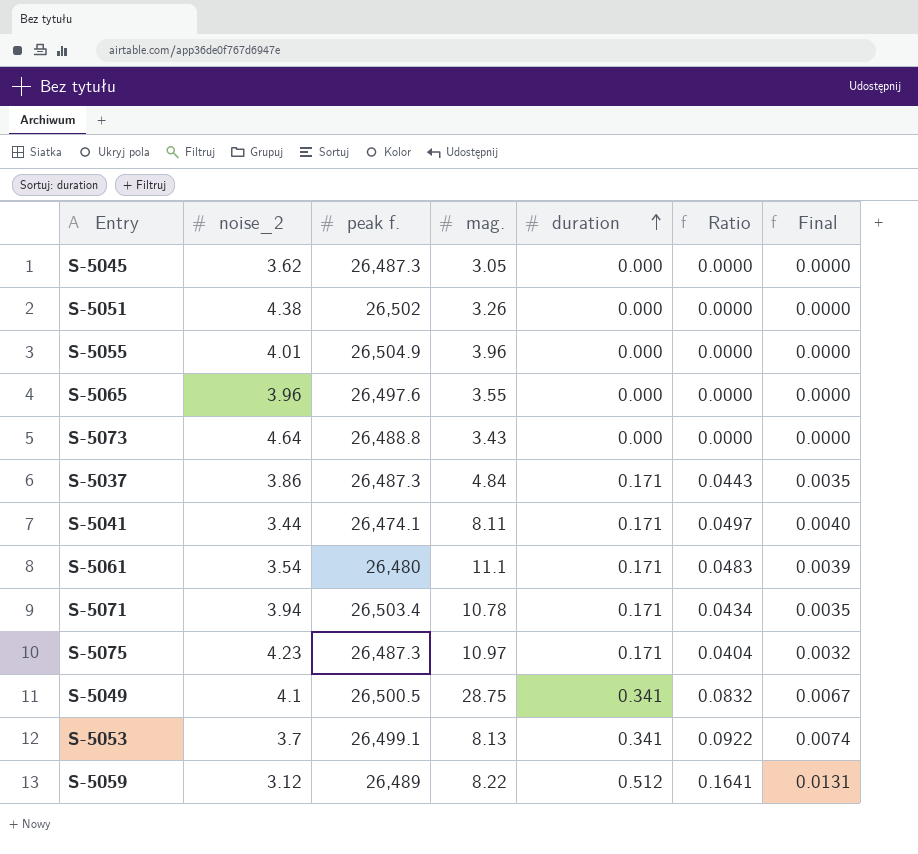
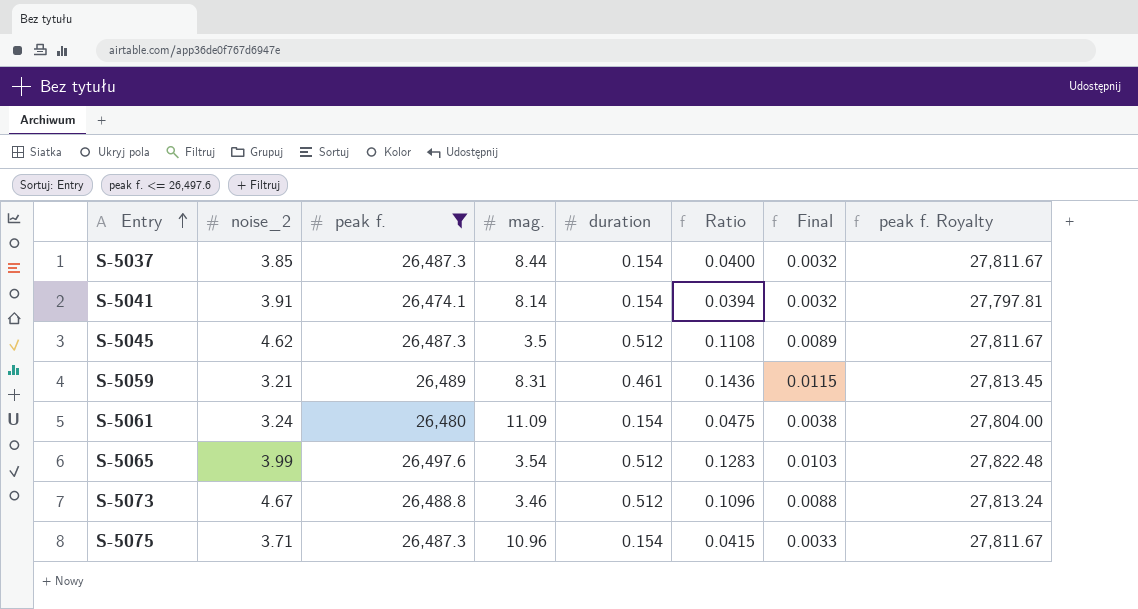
filter: none -> peak f. <= 26,497.6
row order: duration ascending -> Entry ascending
column peak f. Royalty | formula: none -> [peak f.] * 1.05
S-5037 | noise_2: 3.86 -> 3.85
S-5037 | mag.: 4.84 -> 8.44
S-5037 | duration: 0.171 -> 0.154
S-5037 | Ratio: 0.0443 -> 0.0400
S-5037 | Final: 0.0035 -> 0.0032
S-5041 | noise_2: 3.44 -> 3.91
S-5041 | mag.: 8.11 -> 8.14
S-5041 | duration: 0.171 -> 0.154
S-5041 | Ratio: 0.0497 -> 0.0394
S-5041 | Final: 0.0040 -> 0.0032
S-5045 | noise_2: 3.62 -> 4.62
S-5045 | mag.: 3.05 -> 3.5
S-5045 | duration: 0.000 -> 0.512
S-5045 | Ratio: 0.0000 -> 0.1108
S-5045 | Final: 0.0000 -> 0.0089
S-5059 | noise_2: 3.12 -> 3.21
S-5059 | mag.: 8.22 -> 8.31
S-5059 | duration: 0.512 -> 0.461
S-5059 | Ratio: 0.1641 -> 0.1436
S-5059 | Final: 0.0131 -> 0.0115
S-5061 | noise_2: 3.54 -> 3.24
S-5061 | mag.: 11.1 -> 11.09
S-5061 | duration: 0.171 -> 0.154
S-5061 | Ratio: 0.0483 -> 0.0475
S-5061 | Final: 0.0039 -> 0.0038
S-5065 | noise_2: 3.96 -> 3.99
S-5065 | mag.: 3.55 -> 3.54
S-5065 | duration: 0.000 -> 0.512
S-5065 | Ratio: 0.0000 -> 0.1283
S-5065 | Final: 0.0000 -> 0.0103
S-5073 | noise_2: 4.64 -> 4.67
S-5073 | mag.: 3.43 -> 3.46
S-5073 | duration: 0.000 -> 0.512
S-5073 | Ratio: 0.0000 -> 0.1096
S-5073 | Final: 0.0000 -> 0.0088
S-5075 | noise_2: 4.23 -> 3.71
S-5075 | mag.: 10.97 -> 10.96
S-5075 | duration: 0.171 -> 0.154
S-5075 | Ratio: 0.0404 -> 0.0415
S-5075 | Final: 0.0032 -> 0.0033

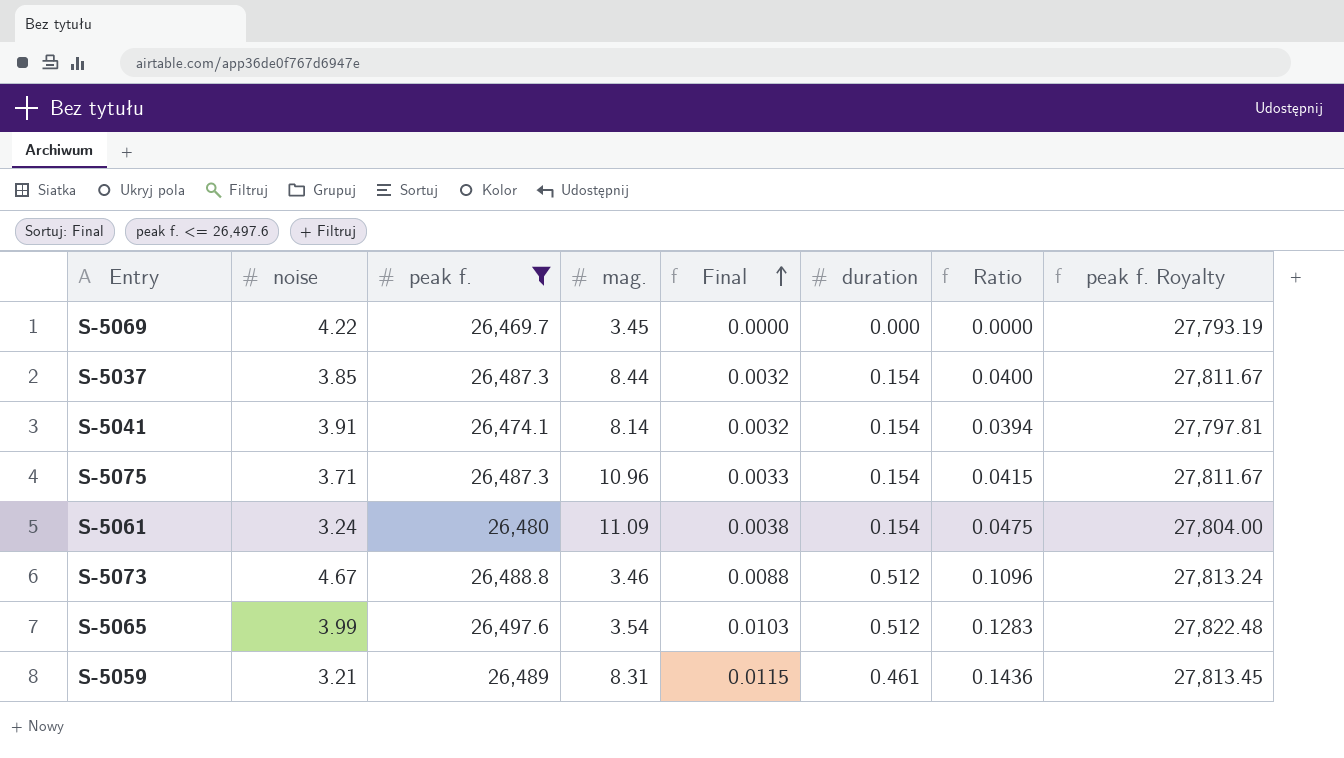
row order: Entry ascending -> Final ascending
column name: noise_2 -> noise
column Final | position: 7 -> 5
row S-5045: 4.62 | 26,487.3 | 3.5 | 0.512 | 0.1108 | 0.0089 | 27,811.67 -> none
row S-5069: none -> 4.22 | 26,469.7 | 3.45 | 0.0000 | 0.000 | 0.0000 | 27,793.19

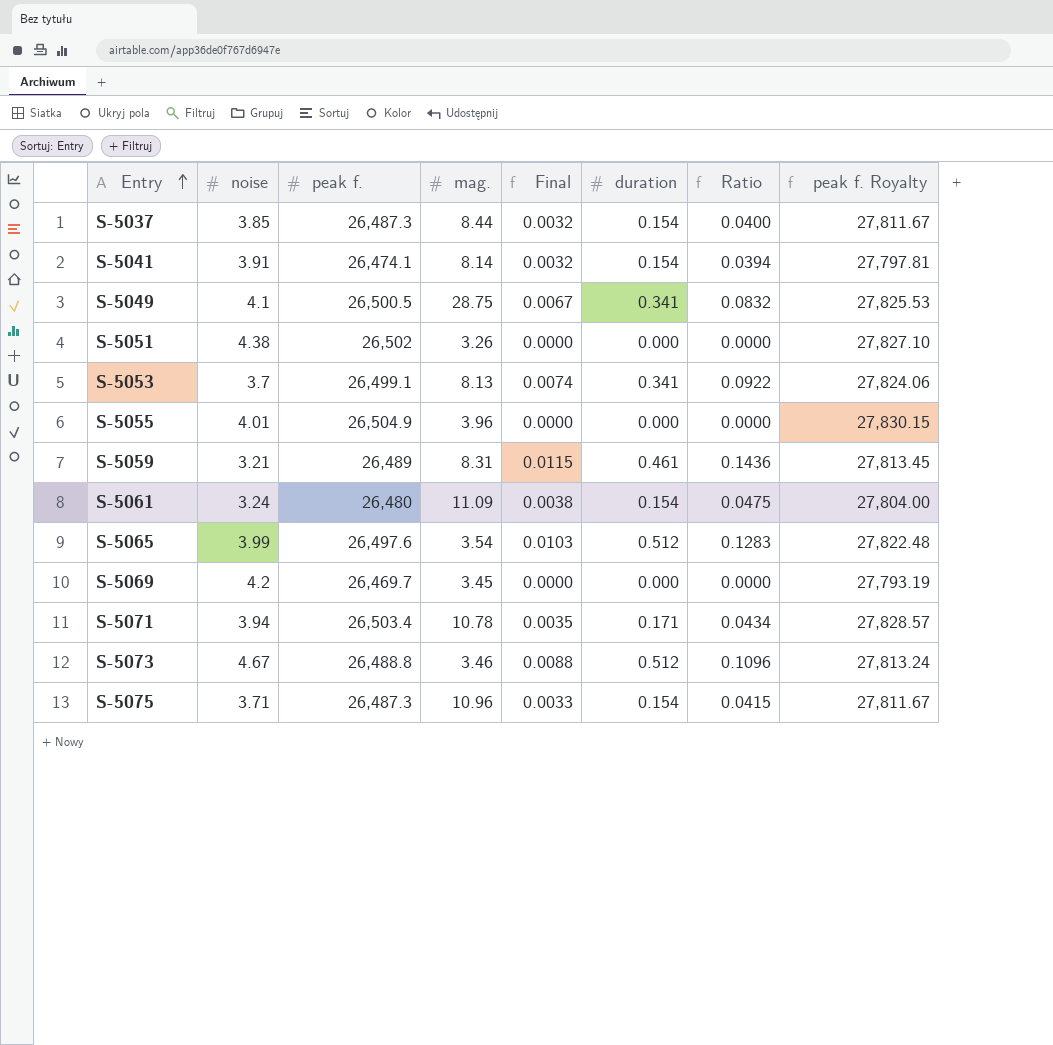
filter: peak f. <= 26,497.6 -> none
row order: Final ascending -> Entry ascending
S-5069 | noise: 4.22 -> 4.2

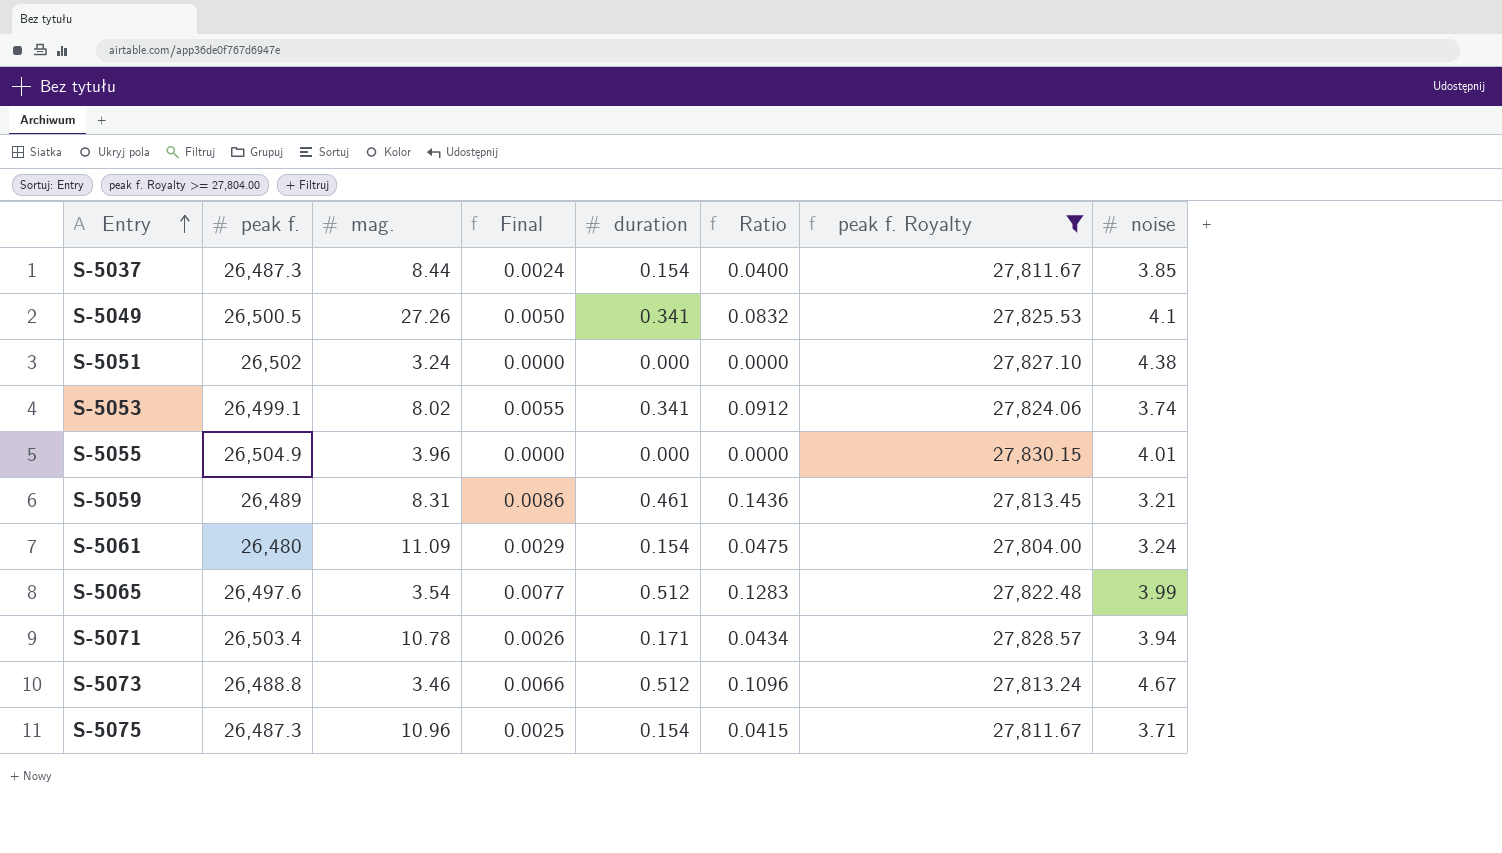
filter: none -> peak f. Royalty >= 27,804.00
column Final | formula: [Ratio] * 0.08 -> [Ratio] * 0.06
column noise | position: 2 -> 8
S-5049 | mag.: 28.75 -> 27.26
S-5051 | mag.: 3.26 -> 3.24
S-5053 | mag.: 8.13 -> 8.02
S-5053 | Ratio: 0.0922 -> 0.0912
S-5053 | noise: 3.7 -> 3.74

